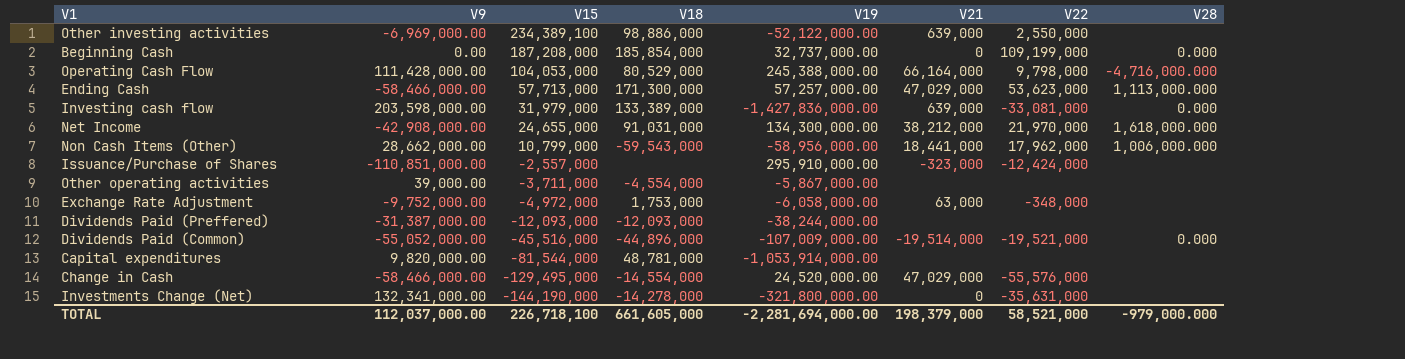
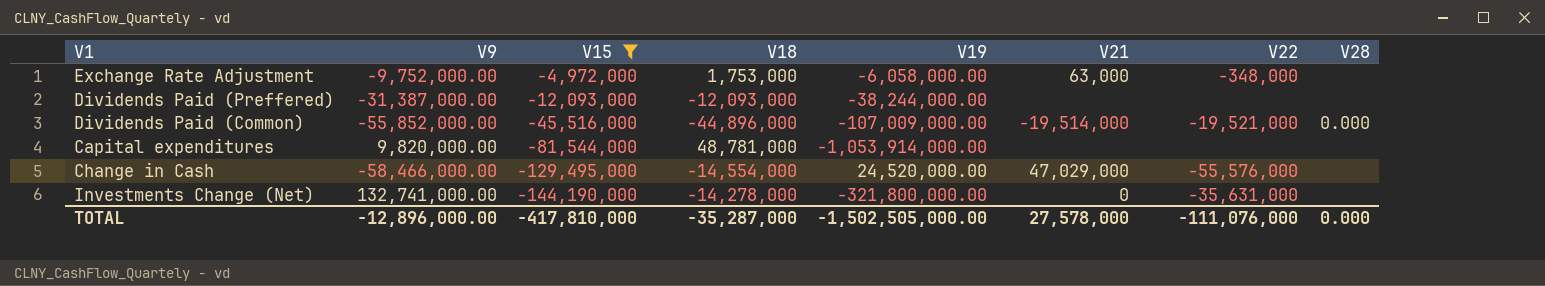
filter: none -> V15 <= -4,972,000
Dividends Paid (Common) | V9: -55,052,000.00 -> -55,852,000.00
Investments Change (Net) | V9: 132,341,000.00 -> 132,741,000.00
TOTAL | V9: 112,037,000.00 -> -12,896,000.00
TOTAL | V15: 226,718,100 -> -417,810,000
TOTAL | V18: 661,605,000 -> -35,287,000
TOTAL | V19: -2,281,694,000.00 -> -1,502,505,000.00
TOTAL | V21: 198,379,000 -> 27,578,000
TOTAL | V22: 58,521,000 -> -111,076,000
TOTAL | V28: -979,000.000 -> 0.000

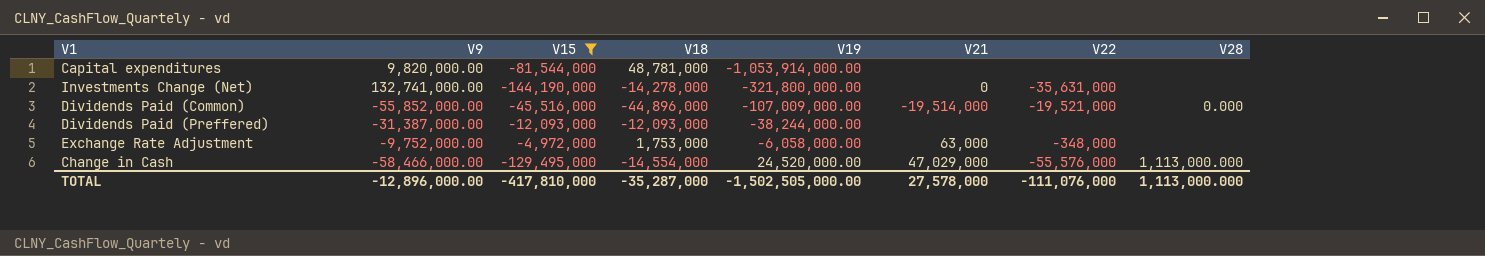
row order: V15 descending -> V19 ascending
Change in Cash | V28: none -> 1,113,000.000
TOTAL | V28: 0.000 -> 1,113,000.000

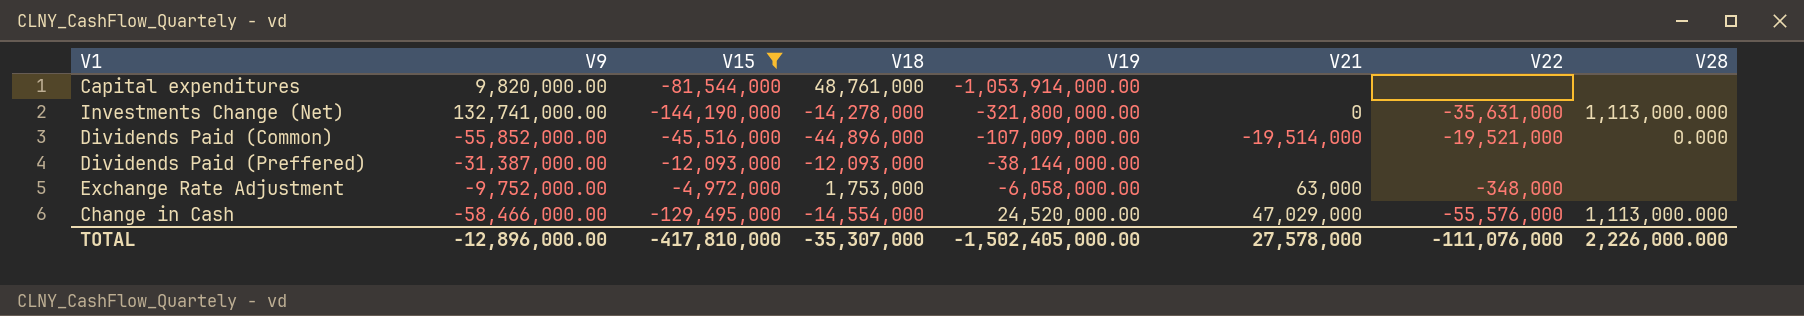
Capital expenditures | V18: 48,781,000 -> 48,761,000
Investments Change (Net) | V28: none -> 1,113,000.000
Dividends Paid (Preffered) | V19: -38,244,000.00 -> -38,144,000.00
TOTAL | V18: -35,287,000 -> -35,307,000
TOTAL | V19: -1,502,505,000.00 -> -1,502,405,000.00
TOTAL | V28: 1,113,000.000 -> 2,226,000.000

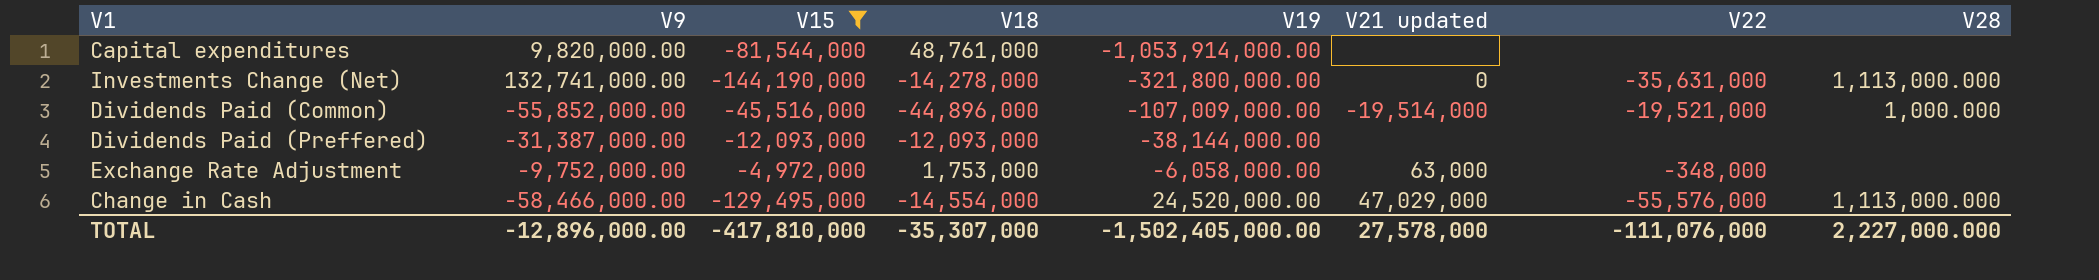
column name: V21 -> V21 updated
Dividends Paid (Common) | V28: 0.000 -> 1,000.000
TOTAL | V28: 2,226,000.000 -> 2,227,000.000

